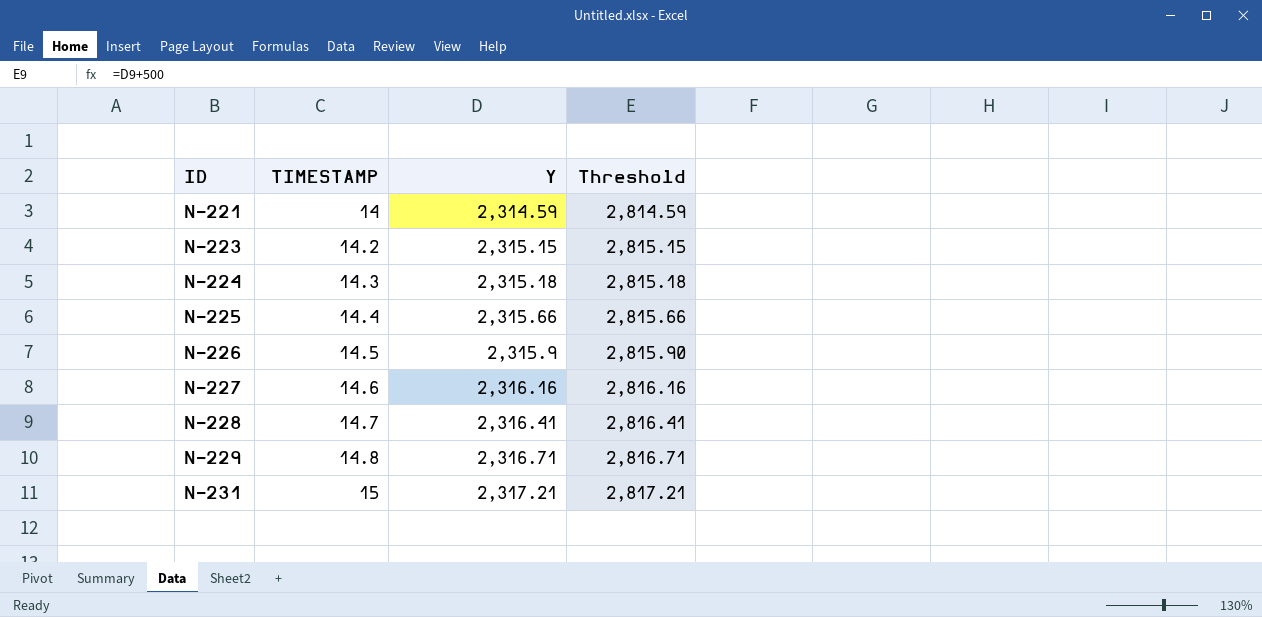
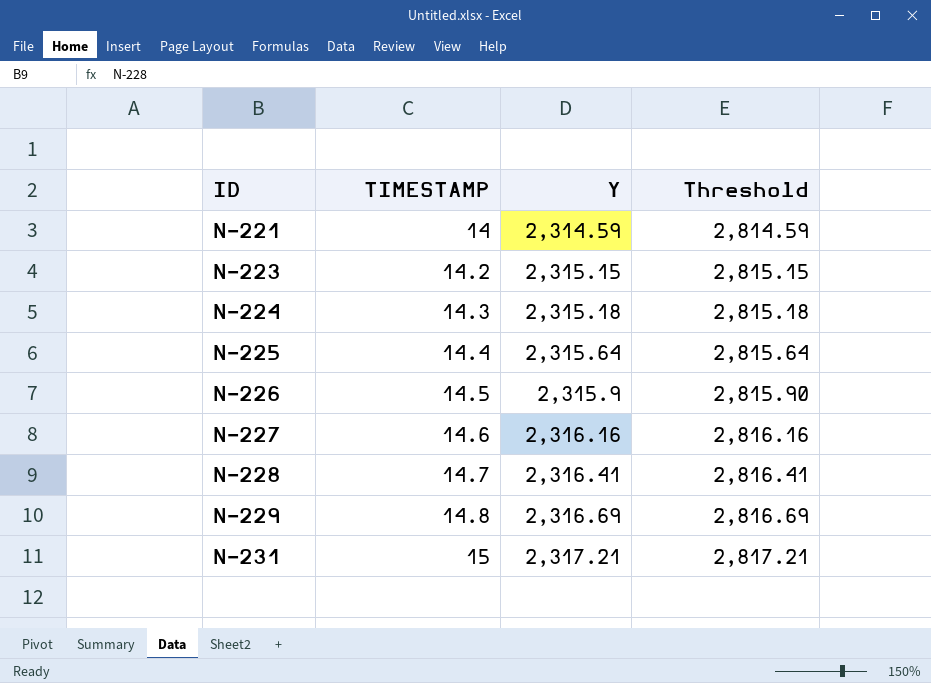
N-225 | Y: 2,315.66 -> 2,315.64
N-225 | Threshold: 2,815.66 -> 2,815.64
N-229 | Y: 2,316.71 -> 2,316.69
N-229 | Threshold: 2,816.71 -> 2,816.69

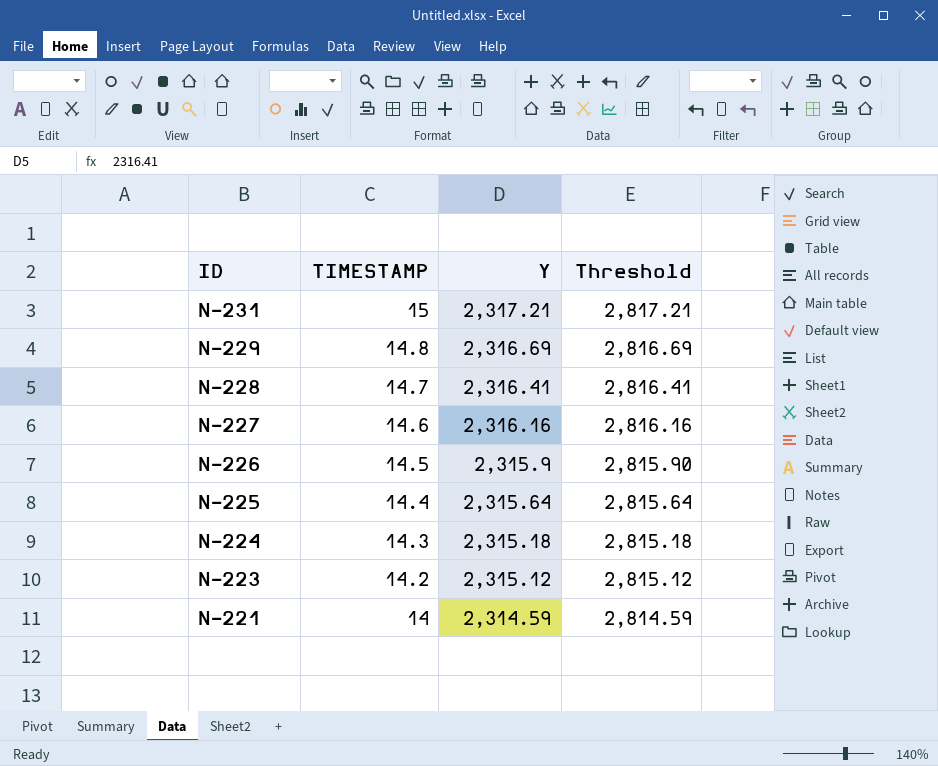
row order: ID ascending -> ID descending
N-223 | Y: 2,315.15 -> 2,315.12
N-223 | Threshold: 2,815.15 -> 2,815.12

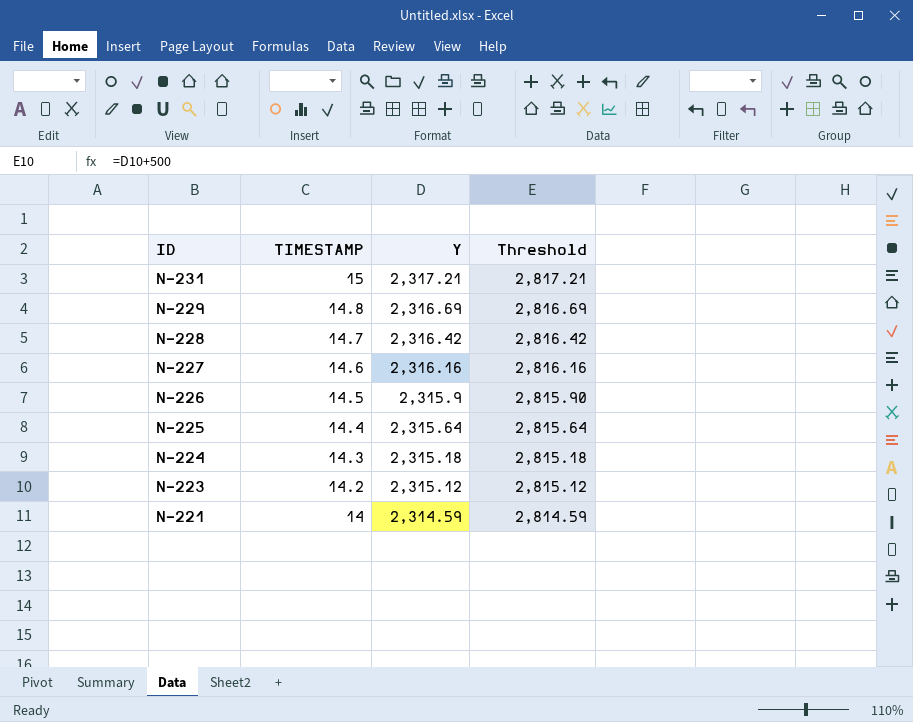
N-228 | Y: 2,316.41 -> 2,316.42
N-228 | Threshold: 2,816.41 -> 2,816.42

